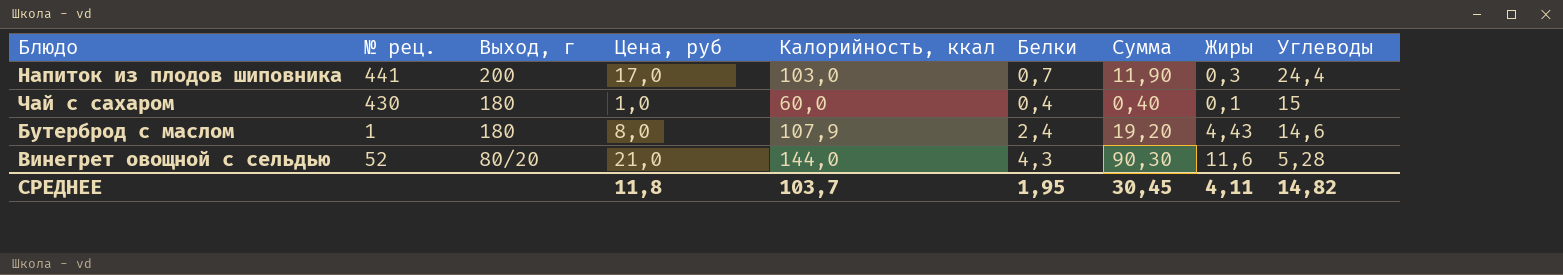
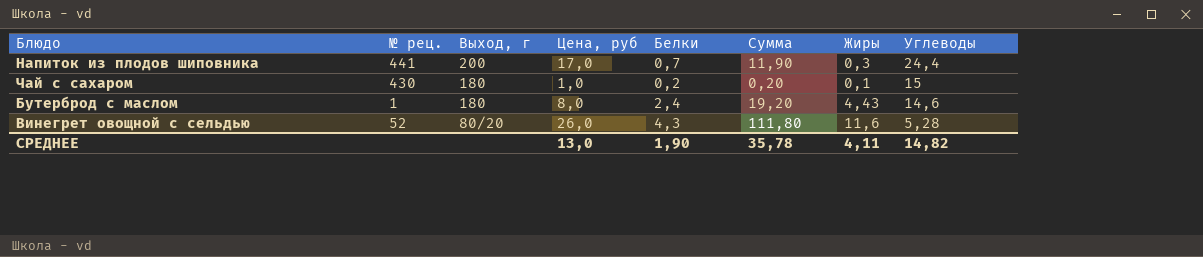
column Калорийность, ккал | position: 5 -> none
Чай с сахаром | Белки: 0,4 -> 0,2
Чай с сахаром | Сумма: 0,40 -> 0,20
Винегрет овощной с сельдью | Цена, руб: 21,0 -> 26,0
Винегрет овощной с сельдью | Сумма: 90,30 -> 111,80
СРЕДНЕЕ | Цена, руб: 11,8 -> 13,0
СРЕДНЕЕ | Белки: 1,95 -> 1,90
СРЕДНЕЕ | Сумма: 30,45 -> 35,78

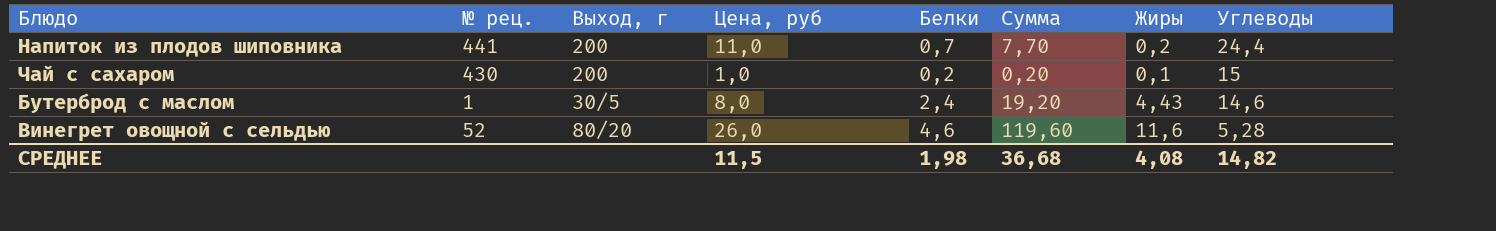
Напиток из плодов шиповника | Цена, руб: 17,0 -> 11,0
Напиток из плодов шиповника | Сумма: 11,90 -> 7,70
Напиток из плодов шиповника | Жиры: 0,3 -> 0,2
Чай с сахаром | Выход, г: 180 -> 200
Бутерброд с маслом | Выход, г: 180 -> 30/5
Винегрет овощной с сельдью | Белки: 4,3 -> 4,6
Винегрет овощной с сельдью | Сумма: 111,80 -> 119,60
СРЕДНЕЕ | Цена, руб: 13,0 -> 11,5
СРЕДНЕЕ | Белки: 1,90 -> 1,98
СРЕДНЕЕ | Сумма: 35,78 -> 36,68
СРЕДНЕЕ | Жиры: 4,11 -> 4,08

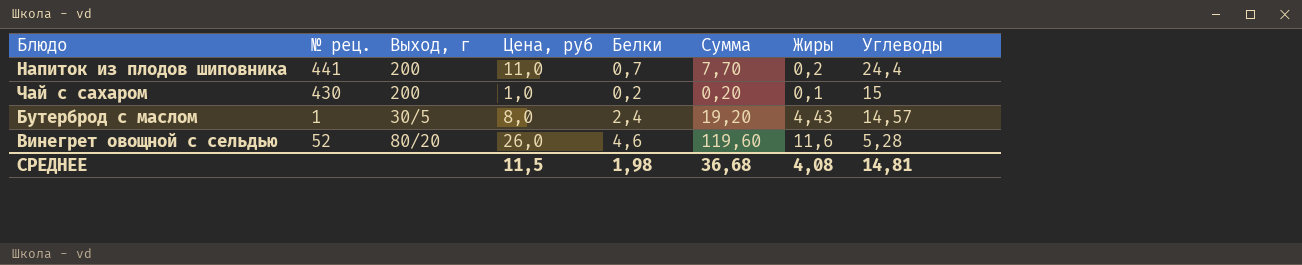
Бутерброд с маслом | Углеводы: 14,6 -> 14,57
СРЕДНЕЕ | Углеводы: 14,82 -> 14,81

